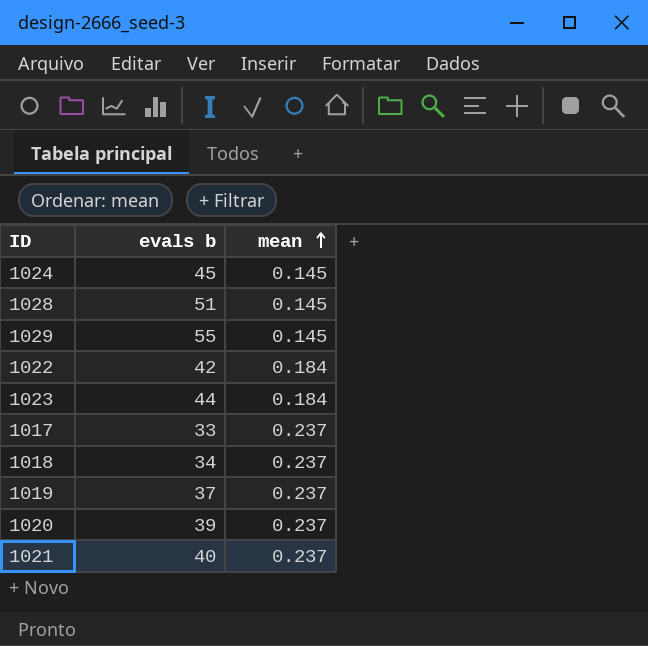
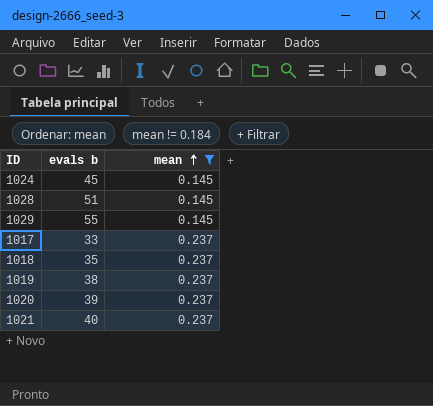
filter: none -> mean != 0.184
1018 | evals b: 34 -> 35
1019 | evals b: 37 -> 38

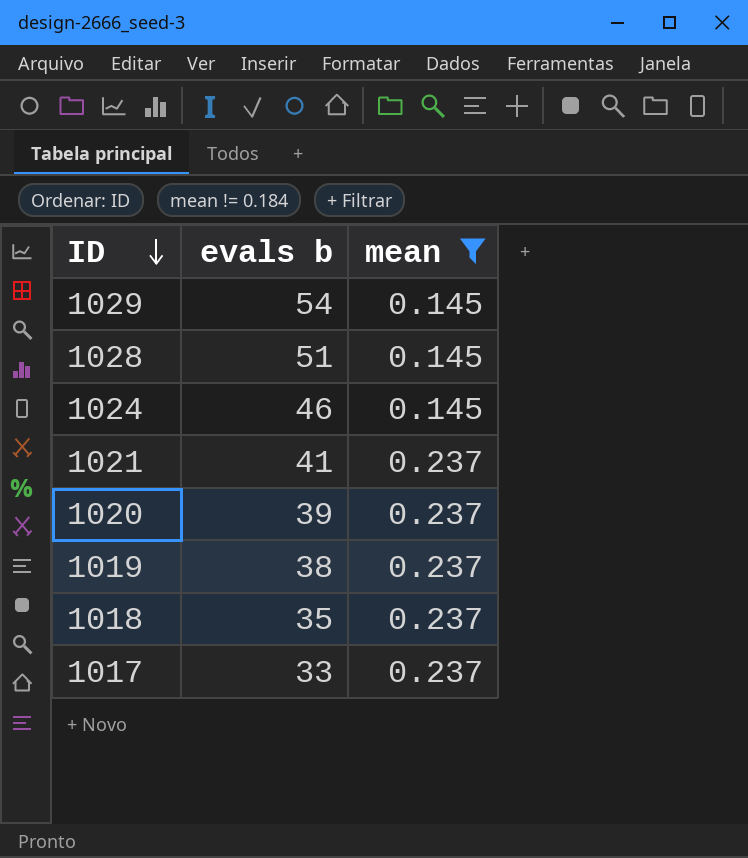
row order: mean ascending -> ID descending
1029 | evals b: 55 -> 54
1024 | evals b: 45 -> 46
1021 | evals b: 40 -> 41

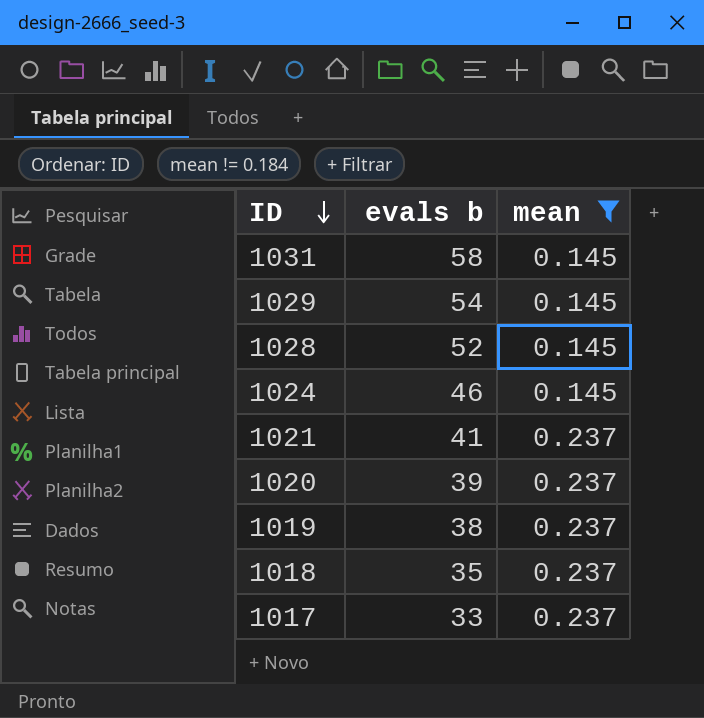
row 1031: none -> 58 | 0.145
1028 | evals b: 51 -> 52

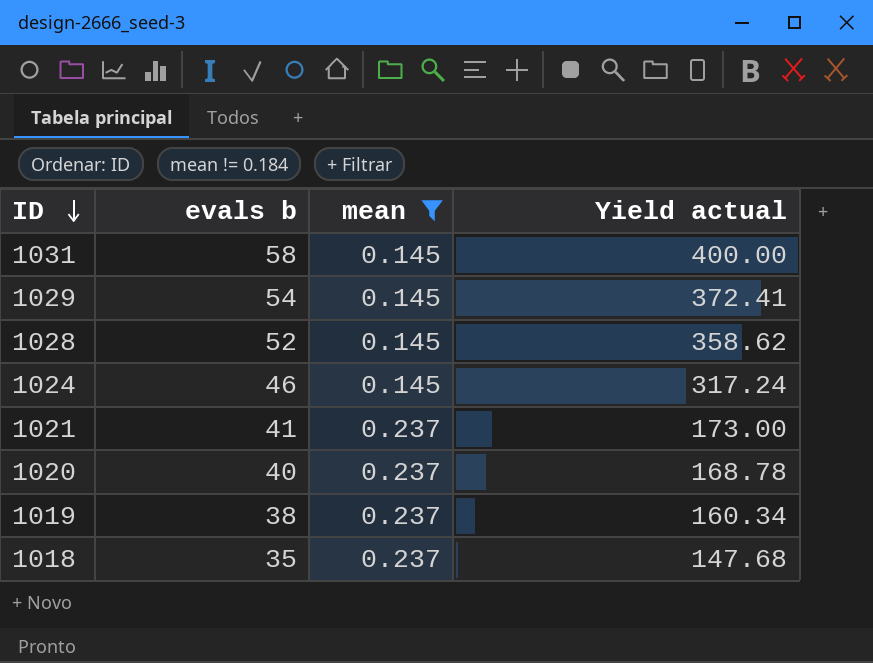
column Yield actual | formula: none -> [evals b] / [mean]
row 1017: 33 | 0.237 -> none
1020 | evals b: 39 -> 40

